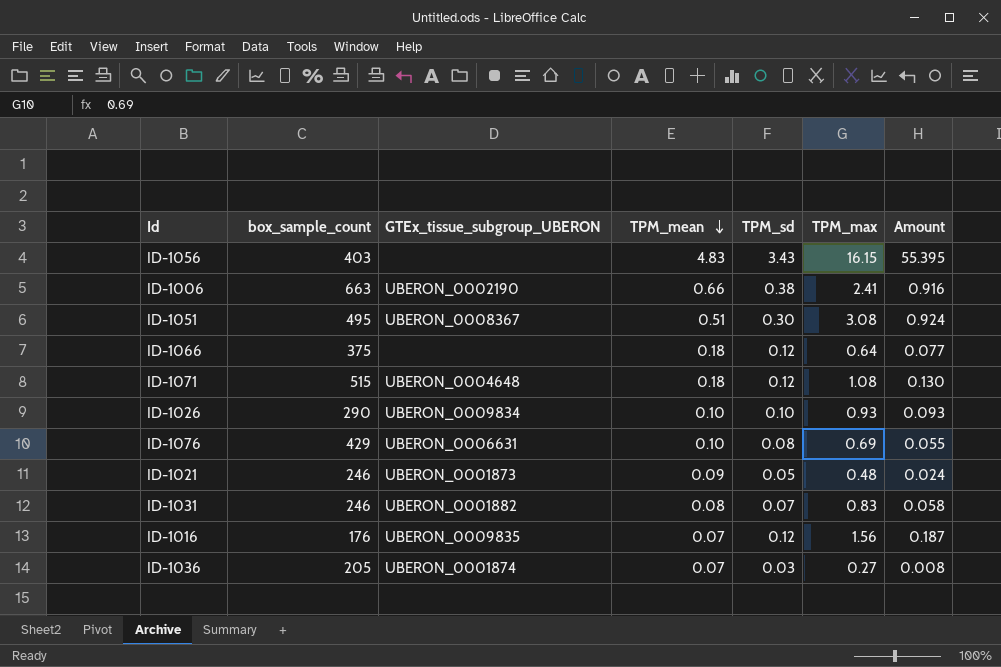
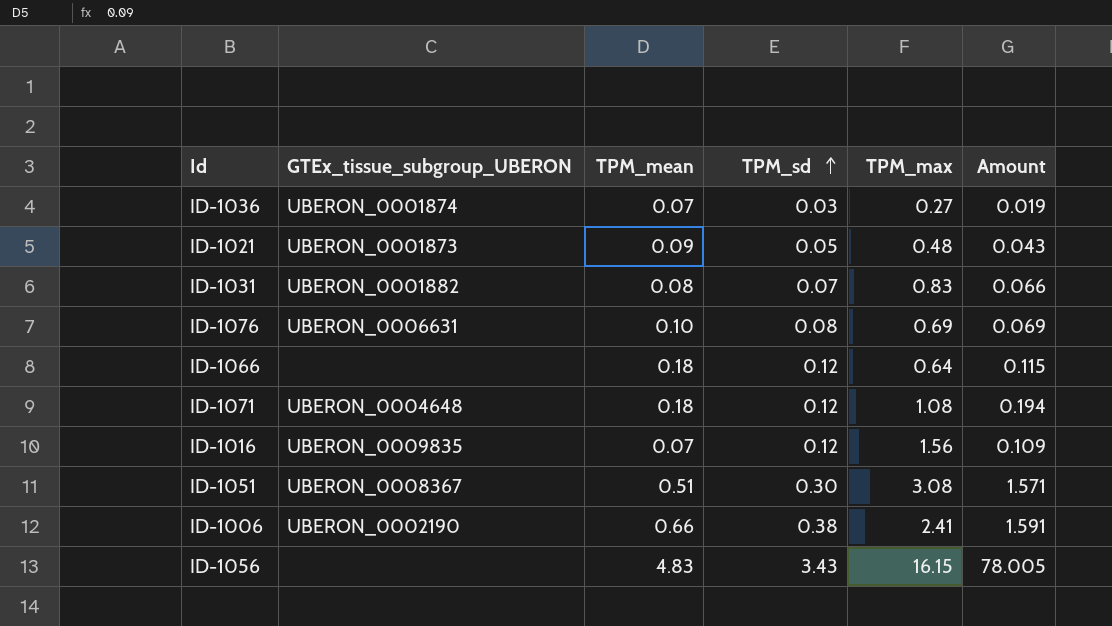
row order: TPM_mean descending -> TPM_sd ascending
column box_sample_count | position: 2 -> none
column Amount | formula: [TPM_sd] * [TPM_max] -> [TPM_mean] * [TPM_max]
row ID-1026: 290 | UBERON_0009834 | 0.10 | 0.10 | 0.93 | 0.093 -> none

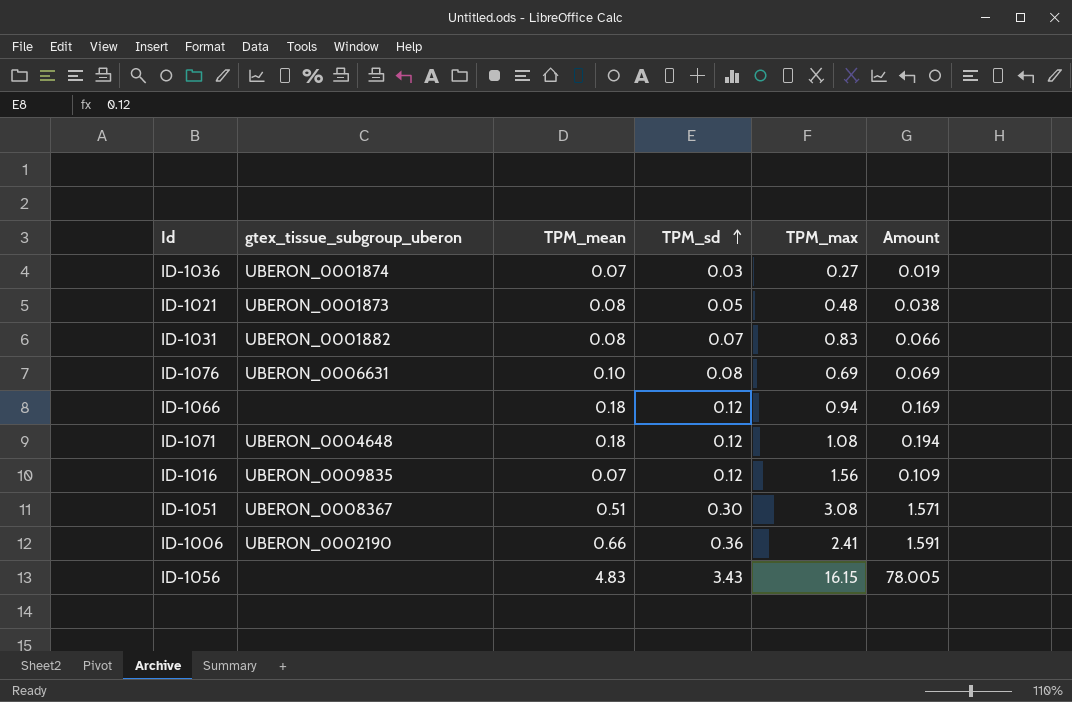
column name: GTEx_tissue_subgroup_UBERON -> gtex_tissue_subgroup_uberon
ID-1021 | TPM_mean: 0.09 -> 0.08
ID-1021 | Amount: 0.043 -> 0.038
ID-1066 | TPM_max: 0.64 -> 0.94
ID-1066 | Amount: 0.115 -> 0.169
ID-1006 | TPM_sd: 0.38 -> 0.36

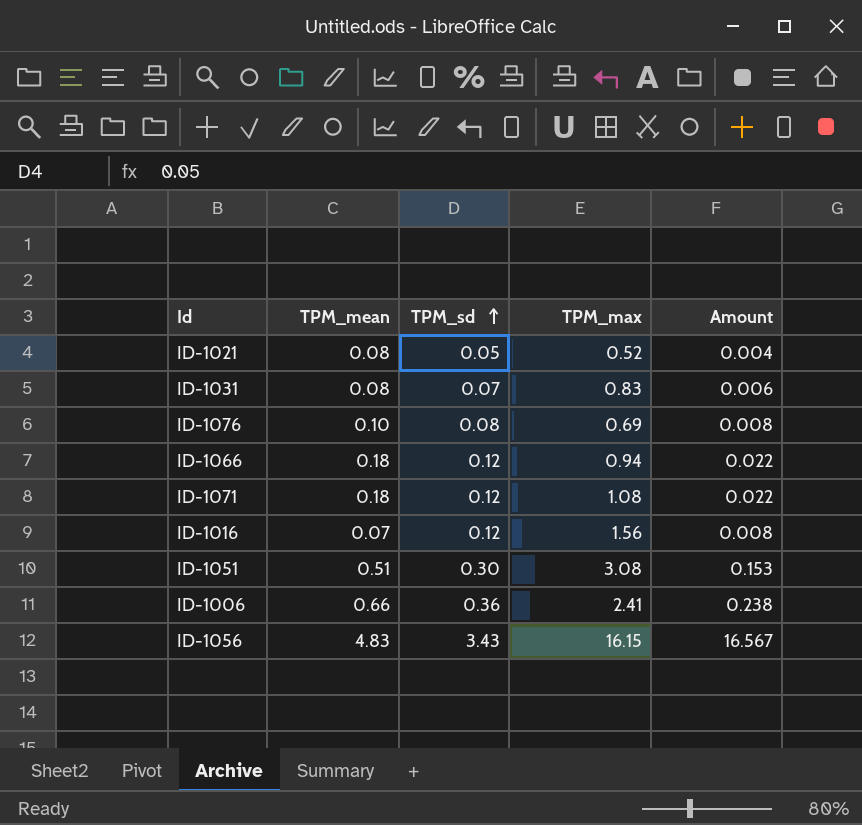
column gtex_tissue_subgroup_uberon | position: 2 -> none
column Amount | formula: [TPM_mean] * [TPM_max] -> [TPM_mean] * [TPM_sd]
row ID-1036: UBERON_0001874 | 0.07 | 0.03 | 0.27 | 0.019 -> none
ID-1021 | TPM_max: 0.48 -> 0.52

